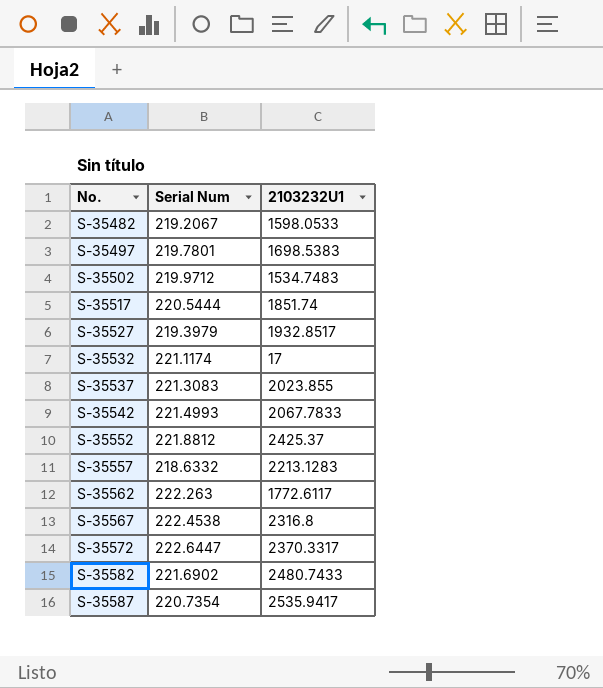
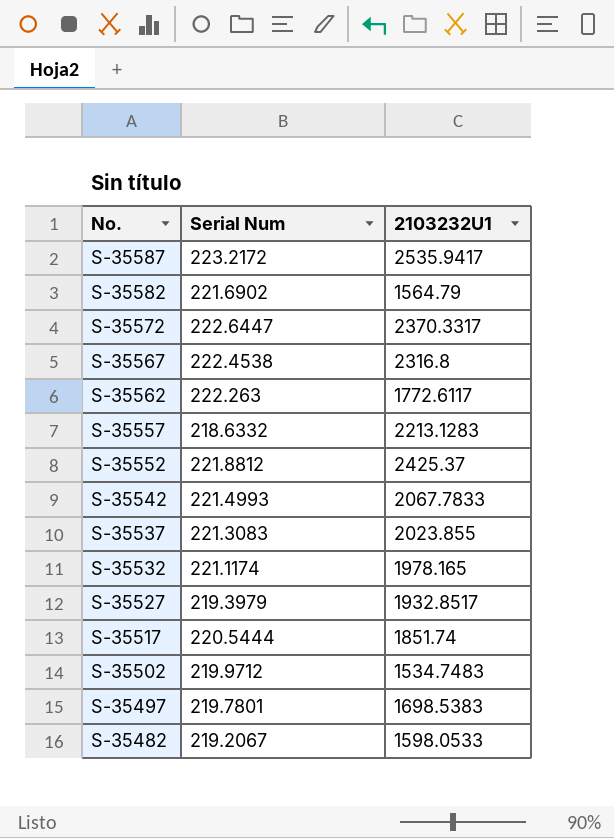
row order: No. ascending -> No. descending
S-35587 | Serial Num: 220.7354 -> 223.2172
S-35582 | 2103232U1: 2480.7433 -> 1564.79
S-35532 | 2103232U1: 17 -> 1978.165

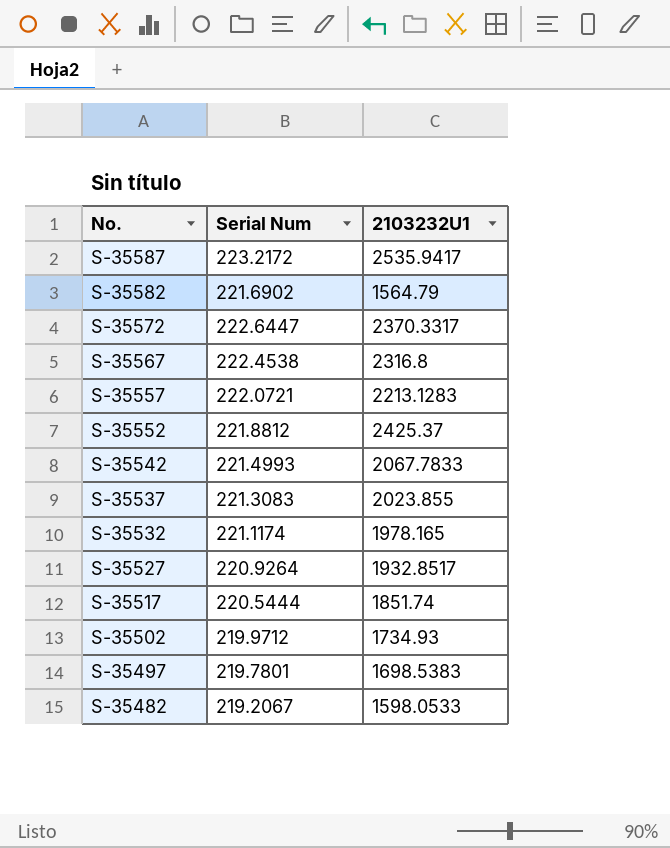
row S-35562: 222.263 | 1772.6117 -> none
S-35557 | Serial Num: 218.6332 -> 222.0721
S-35527 | Serial Num: 219.3979 -> 220.9264
S-35502 | 2103232U1: 1534.7483 -> 1734.93

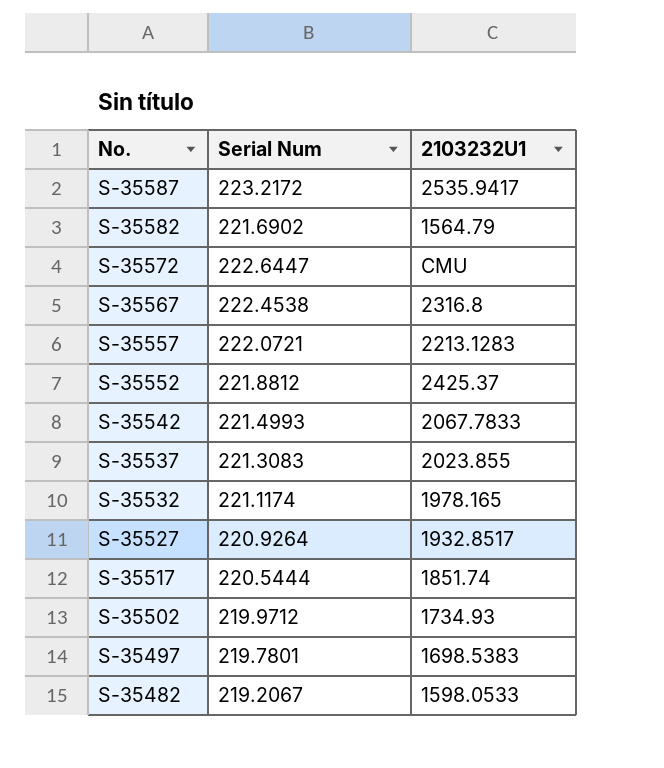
S-35572 | 2103232U1: 2370.3317 -> CMU

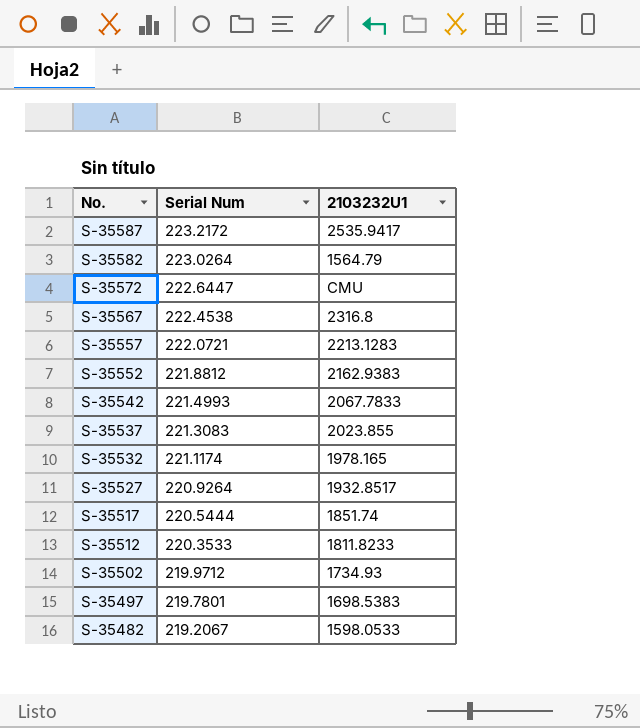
S-35582 | Serial Num: 221.6902 -> 223.0264
S-35552 | 2103232U1: 2425.37 -> 2162.9383
row S-35512: none -> 220.3533 | 1811.8233

